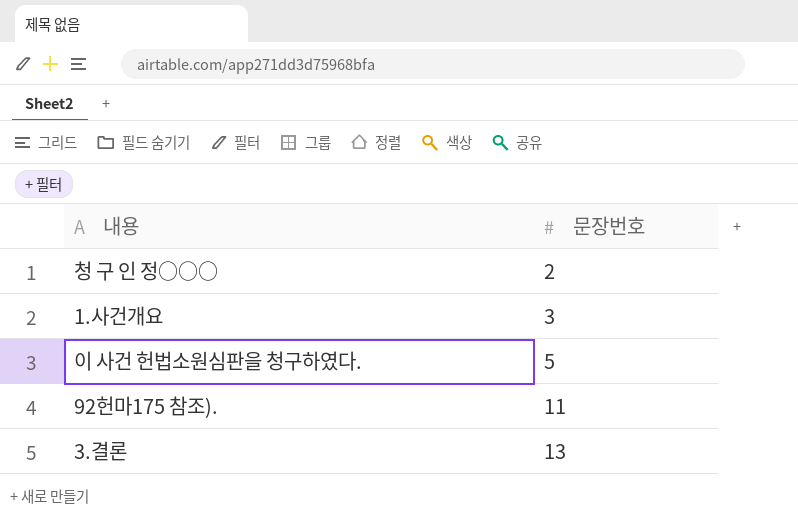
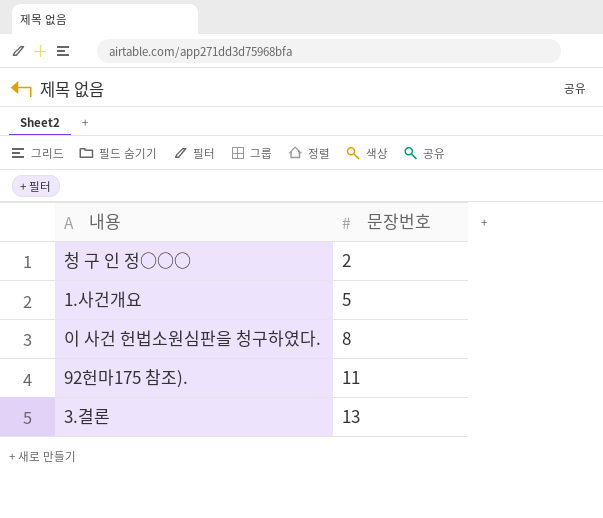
1.사건개요 | 문장번호: 3 -> 5
이 사건 헌법소원심판을 청구하였다. | 문장번호: 5 -> 8

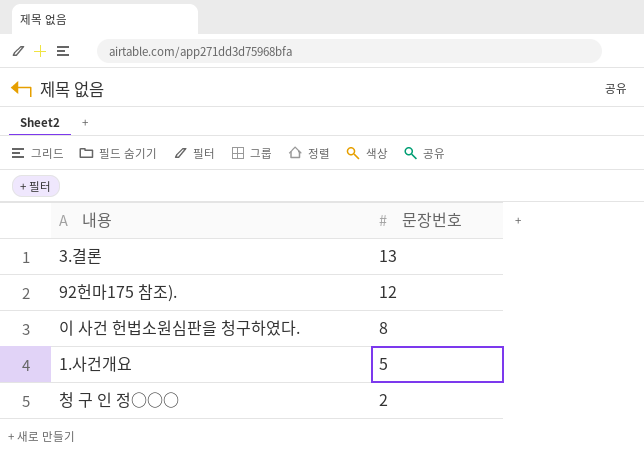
row order: 문장번호 ascending -> 문장번호 descending
92헌마175 참조). | 문장번호: 11 -> 12

